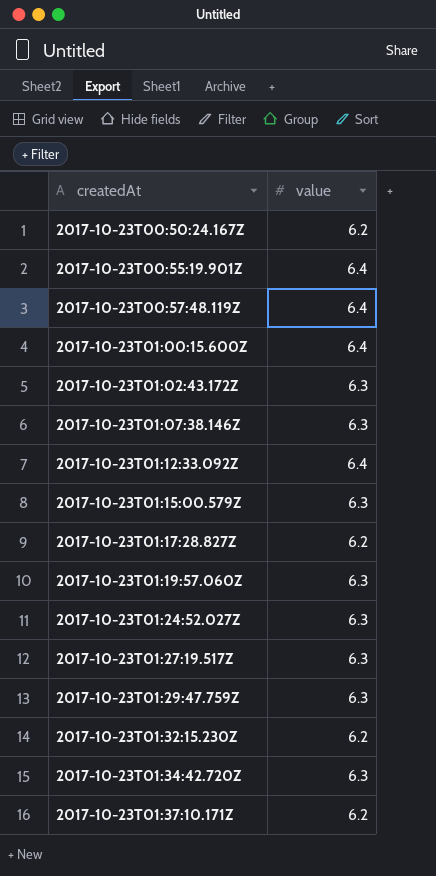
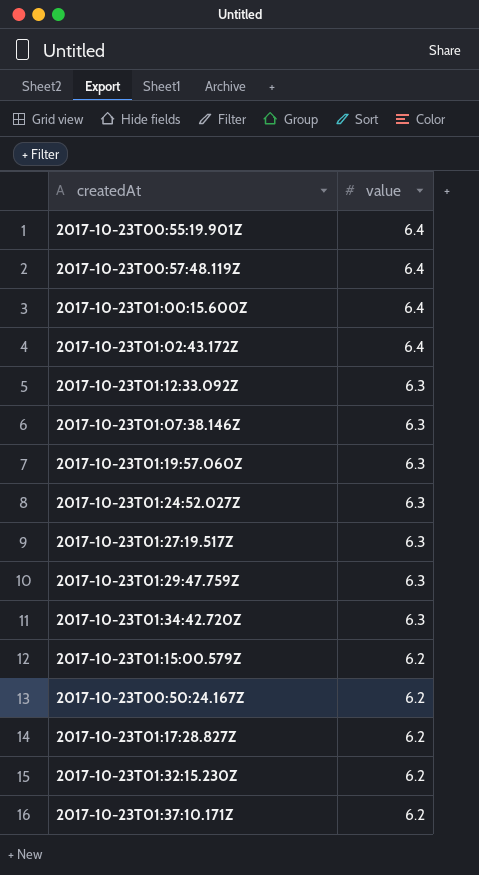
row order: createdAt ascending -> value descending
2017-10-23T01:02:43.172Z | value: 6.3 -> 6.4
2017-10-23T01:12:33.092Z | value: 6.4 -> 6.3
2017-10-23T01:15:00.579Z | value: 6.3 -> 6.2

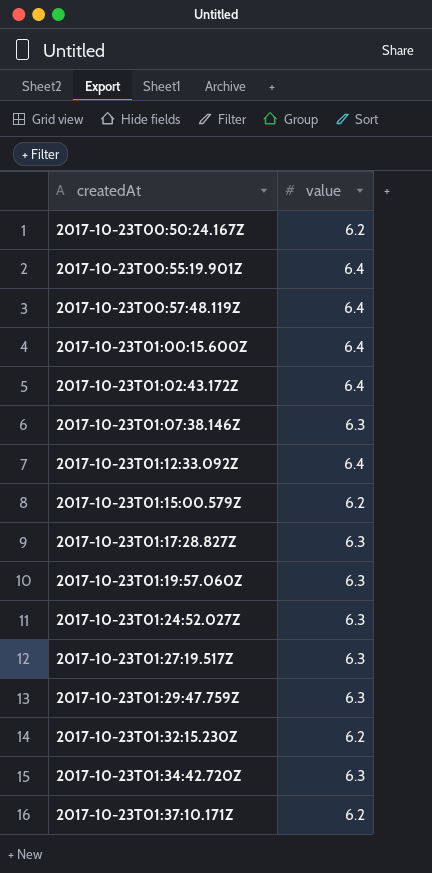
row order: value descending -> createdAt ascending
2017-10-23T01:12:33.092Z | value: 6.3 -> 6.4
2017-10-23T01:17:28.827Z | value: 6.2 -> 6.3

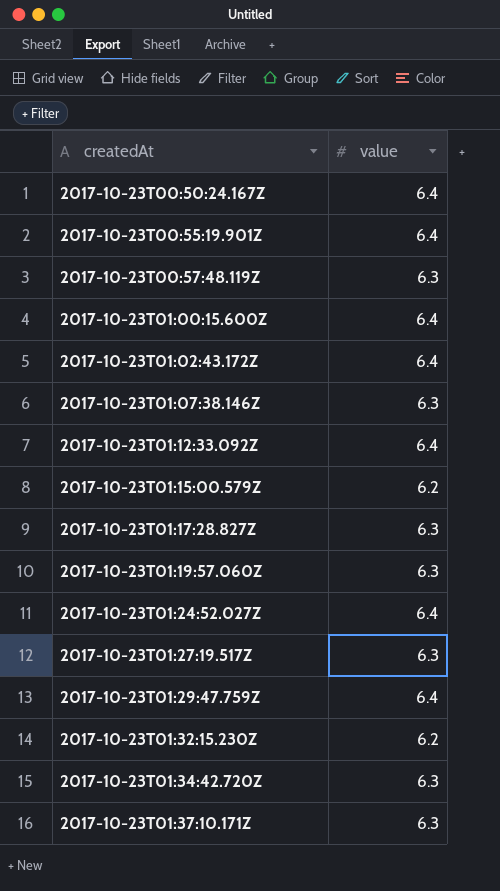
2017-10-23T00:50:24.167Z | value: 6.2 -> 6.4
2017-10-23T00:57:48.119Z | value: 6.4 -> 6.3
2017-10-23T01:24:52.027Z | value: 6.3 -> 6.4
2017-10-23T01:29:47.759Z | value: 6.3 -> 6.4
2017-10-23T01:37:10.171Z | value: 6.2 -> 6.3

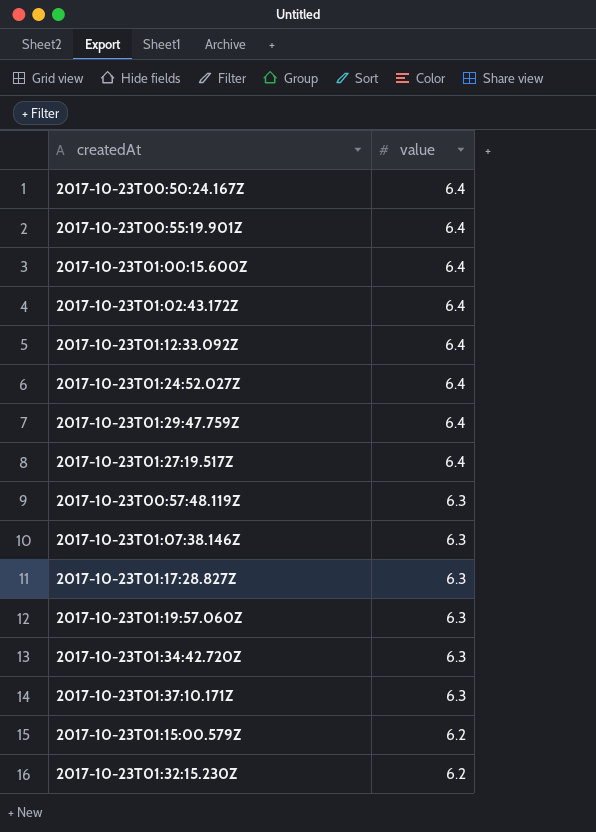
row order: createdAt ascending -> value descending
2017-10-23T01:27:19.517Z | value: 6.3 -> 6.4

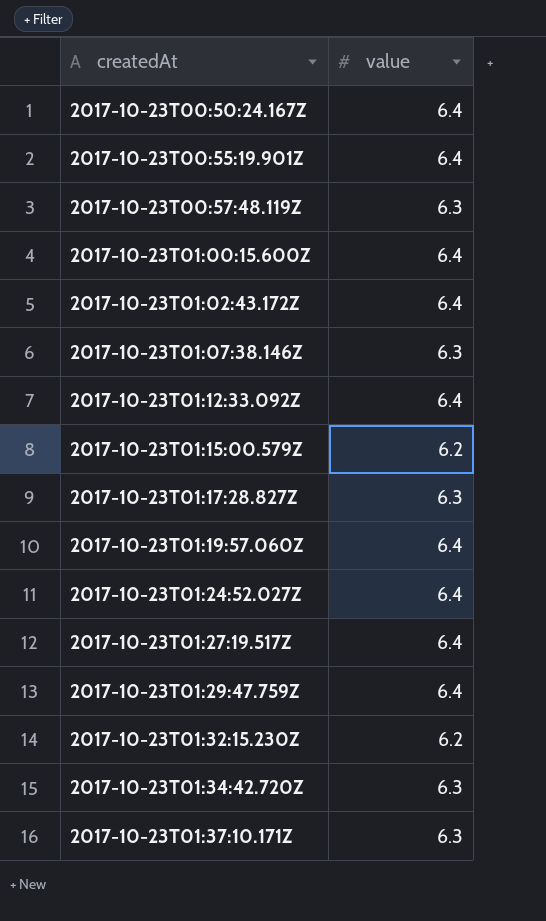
row order: value descending -> createdAt ascending
2017-10-23T01:19:57.060Z | value: 6.3 -> 6.4

